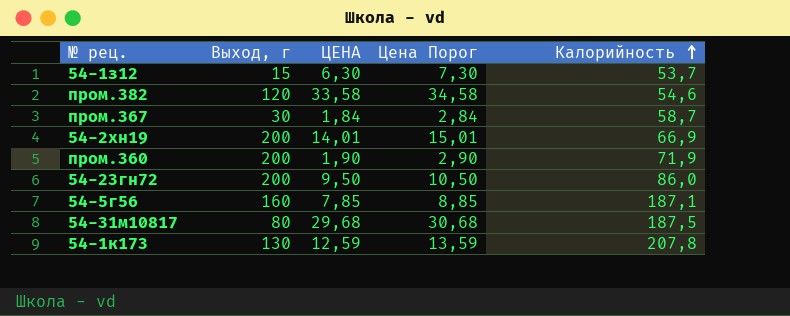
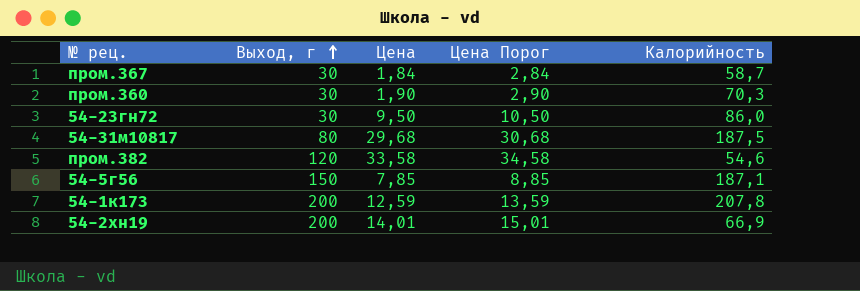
row order: Калорийность ascending -> Выход, г ascending
column name: ЦЕНА -> Цена
row 54-1з12: 15 | 6,30 | 7,30 | 53,7 -> none
пром.360 | Выход, г: 200 -> 30
пром.360 | Калорийность: 71,9 -> 70,3
54-23гн72 | Выход, г: 200 -> 30
54-5г56 | Выход, г: 160 -> 150
54-1к173 | Выход, г: 130 -> 200

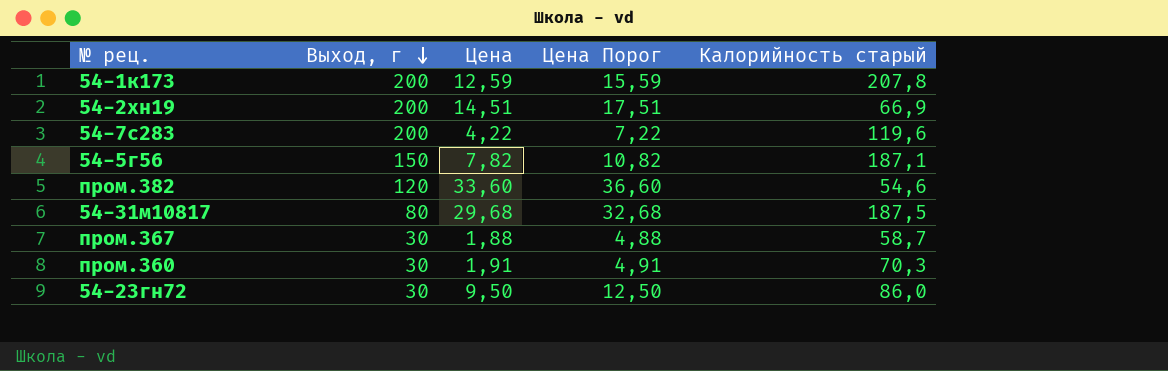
row order: Выход, г ascending -> Выход, г descending
column Цена Порог | formula: [Цена] + 1 -> [Цена] + 3
column name: Калорийность -> Калорийность старый
54-2хн19 | Цена: 14,01 -> 14,51
row 54-7с283: none -> 200 | 4,22 | 7,22 | 119,6
54-5г56 | Цена: 7,85 -> 7,82
пром.382 | Цена: 33,58 -> 33,60
пром.367 | Цена: 1,84 -> 1,88
пром.360 | Цена: 1,90 -> 1,91

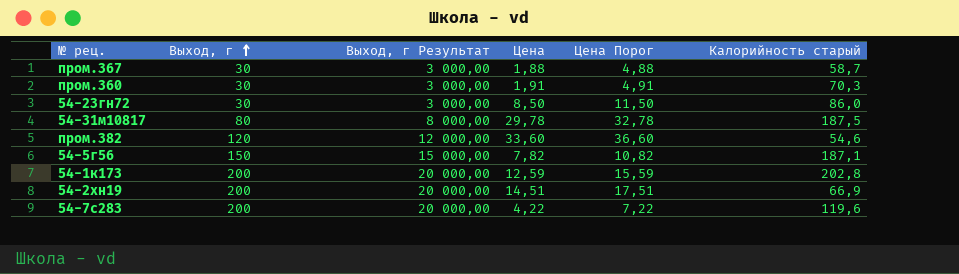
row order: Выход, г descending -> Выход, г ascending
column Выход, г Результат | formula: none -> [Выход, г] * 100
54-23гн72 | Цена: 9,50 -> 8,50
54-23гн72 | Цена Порог: 12,50 -> 11,50
54-31м10817 | Цена: 29,68 -> 29,78
54-31м10817 | Цена Порог: 32,68 -> 32,78
54-1к173 | Калорийность старый: 207,8 -> 202,8

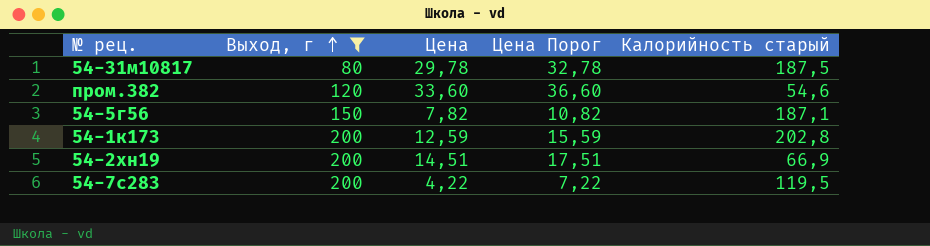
filter: none -> Выход, г != 30
column Выход, г Результат | formula: [Выход, г] * 100 -> none
54-7с283 | Калорийность старый: 119,6 -> 119,5

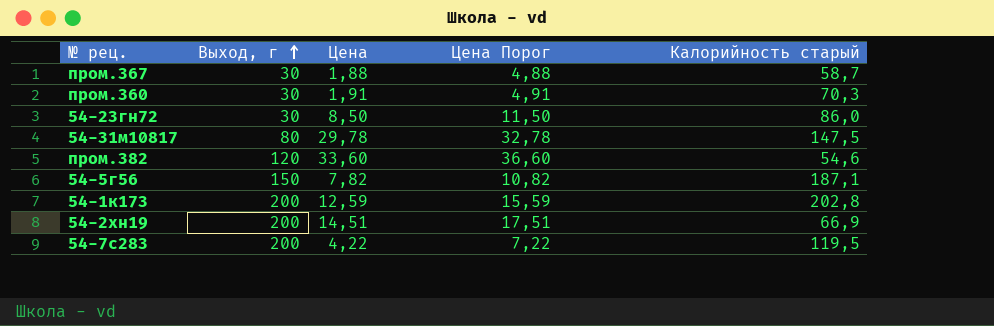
filter: Выход, г != 30 -> none
54-31м10817 | Калорийность старый: 187,5 -> 147,5

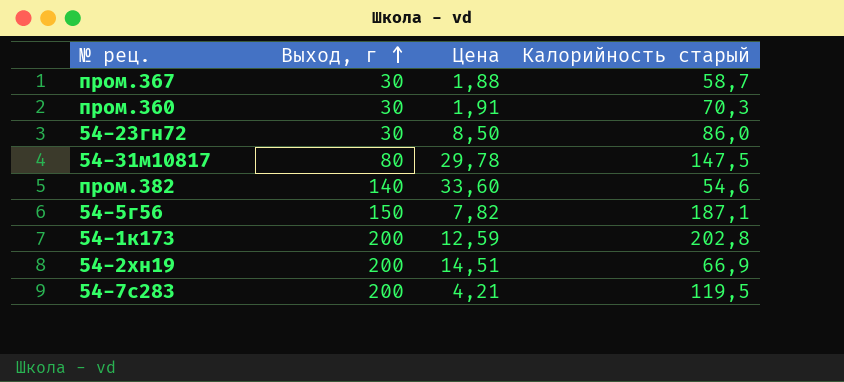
column Цена Порог | formula: [Цена] + 3 -> none
пром.382 | Выход, г: 120 -> 140
54-7с283 | Цена: 4,22 -> 4,21

